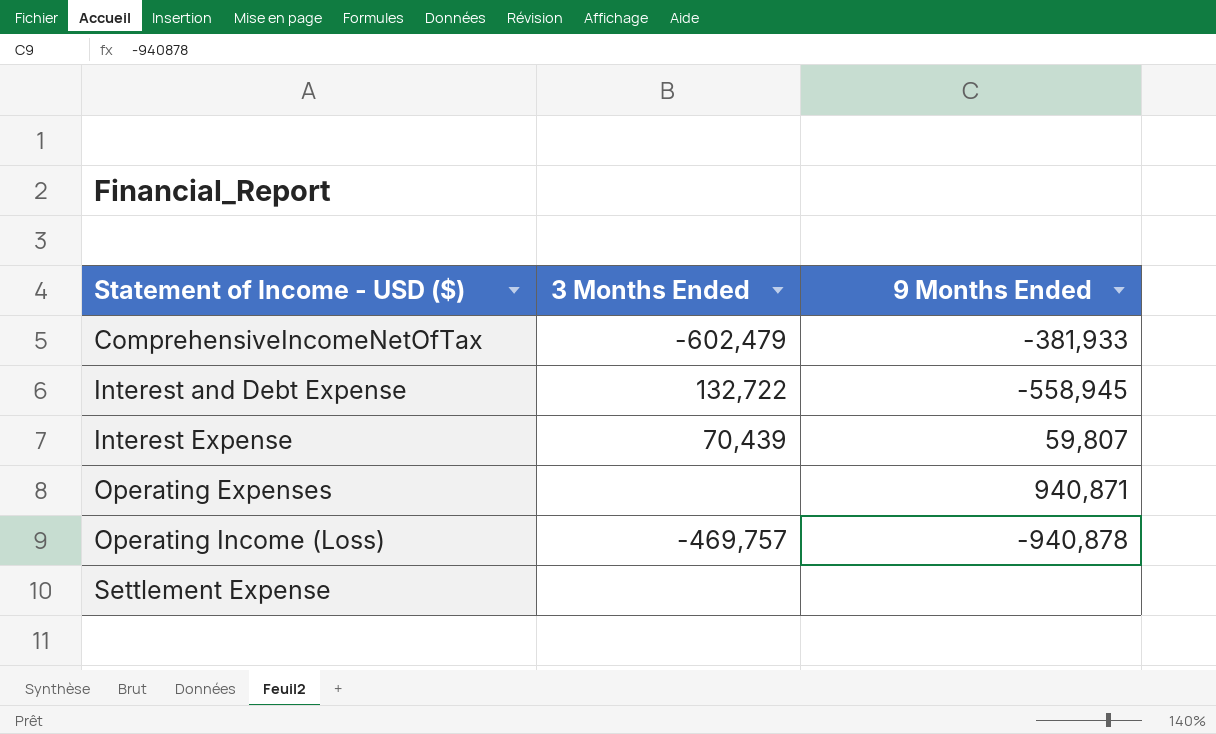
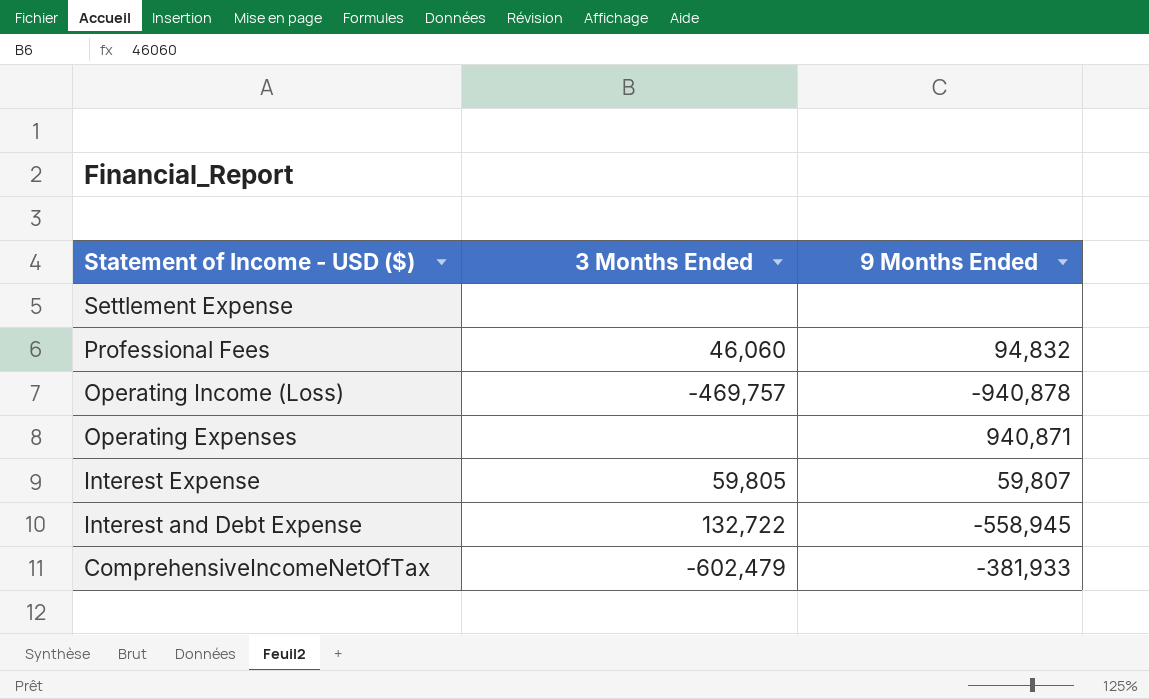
row order: Statement of Income - USD ($) ascending -> Statement of Income - USD ($) descending
row Professional Fees: none -> 46,060 | 94,832
Interest Expense | 3 Months Ended: 70,439 -> 59,805

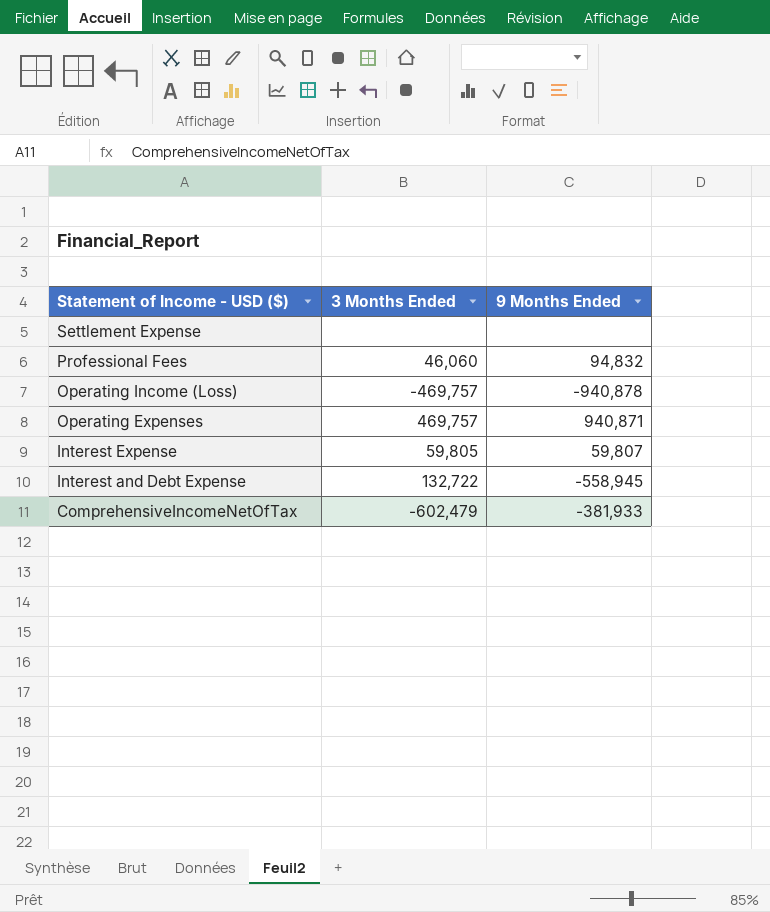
Operating Expenses | 3 Months Ended: none -> 469,757

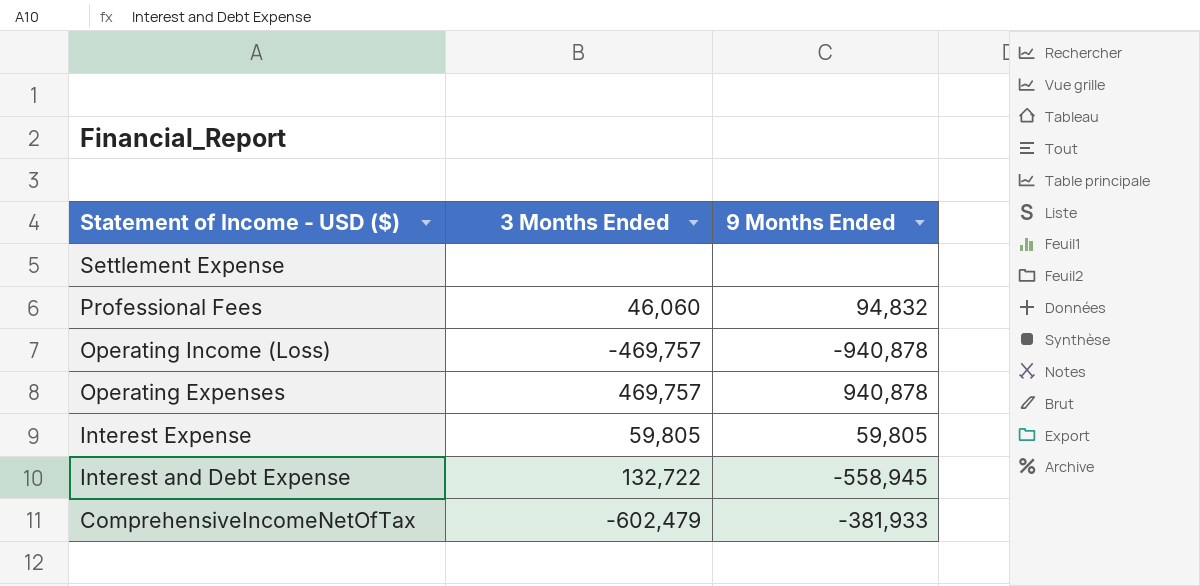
Operating Expenses | 9 Months Ended: 940,871 -> 940,878
Interest Expense | 9 Months Ended: 59,807 -> 59,805

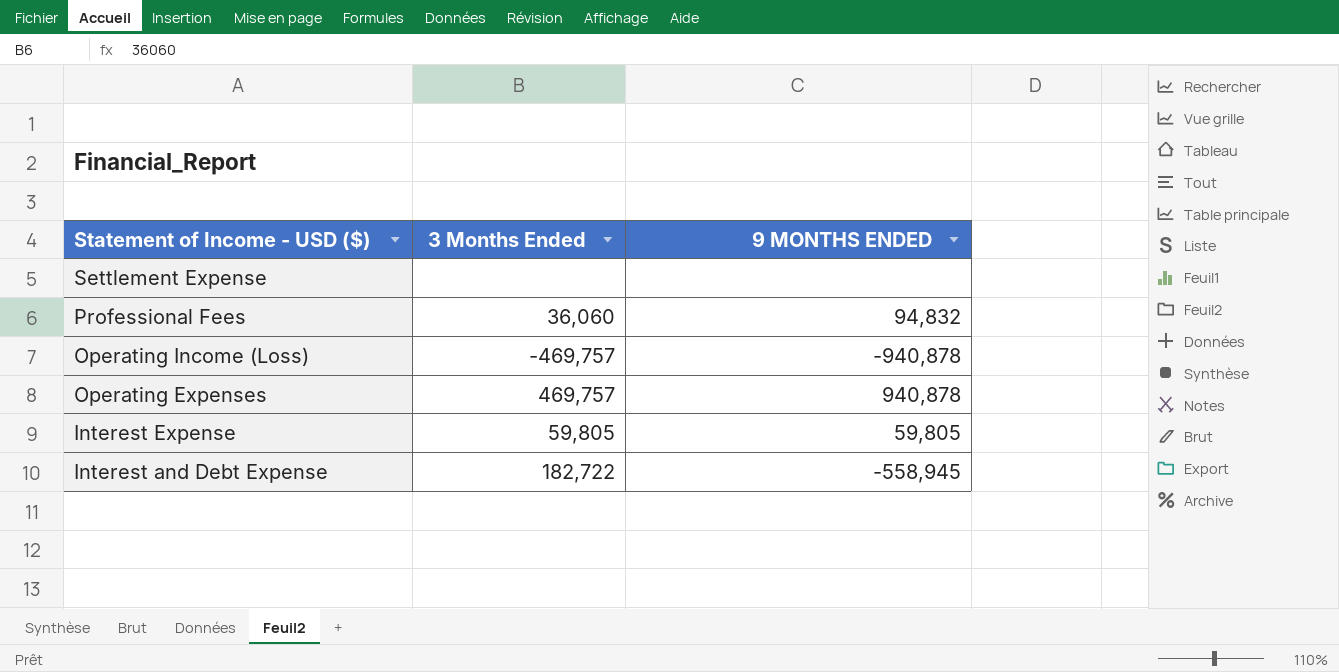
column name: 9 Months Ended -> 9 MONTHS ENDED
row ComprehensiveIncomeNetOfTax: -602,479 | -381,933 -> none
Professional Fees | 3 Months Ended: 46,060 -> 36,060
Interest and Debt Expense | 3 Months Ended: 132,722 -> 182,722

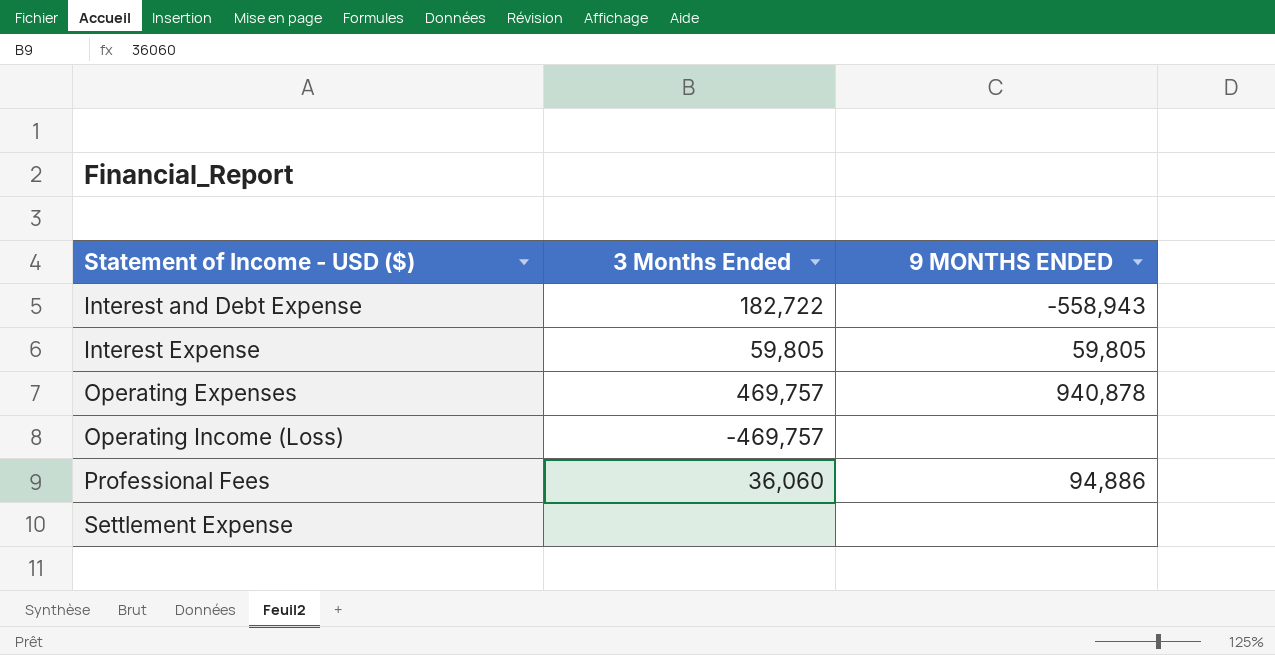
row order: Statement of Income - USD ($) descending -> Statement of Income - USD ($) ascending
Interest and Debt Expense | 9 MONTHS ENDED: -558,945 -> -558,943
Operating Income (Loss) | 9 MONTHS ENDED: -940,878 -> none
Professional Fees | 9 MONTHS ENDED: 94,832 -> 94,886

